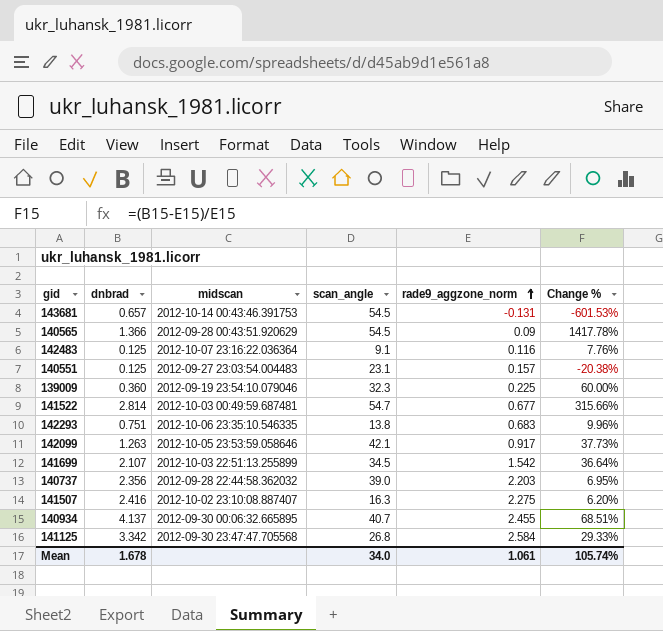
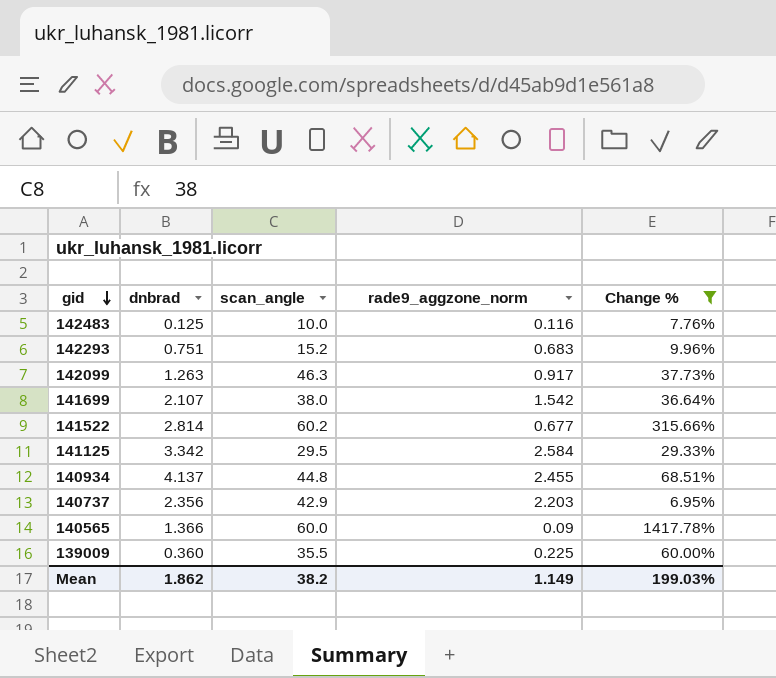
filter: none -> Change % >= 6.95%
row order: rade9_aggzone_norm ascending -> gid descending
column midscan | position: 3 -> none
142483 | scan_angle: 9.1 -> 10.0
142293 | scan_angle: 13.8 -> 15.2
142099 | scan_angle: 42.1 -> 46.3
141699 | scan_angle: 34.5 -> 38.0
141522 | scan_angle: 54.7 -> 60.2
141125 | scan_angle: 26.8 -> 29.5
140934 | scan_angle: 40.7 -> 44.8
140737 | scan_angle: 39.0 -> 42.9
140565 | scan_angle: 54.5 -> 60.0
139009 | scan_angle: 32.3 -> 35.5
Mean | dnbrad: 1.678 -> 1.862
Mean | scan_angle: 34.0 -> 38.2
Mean | rade9_aggzone_norm: 1.061 -> 1.149
Mean | Change %: 105.74% -> 199.03%

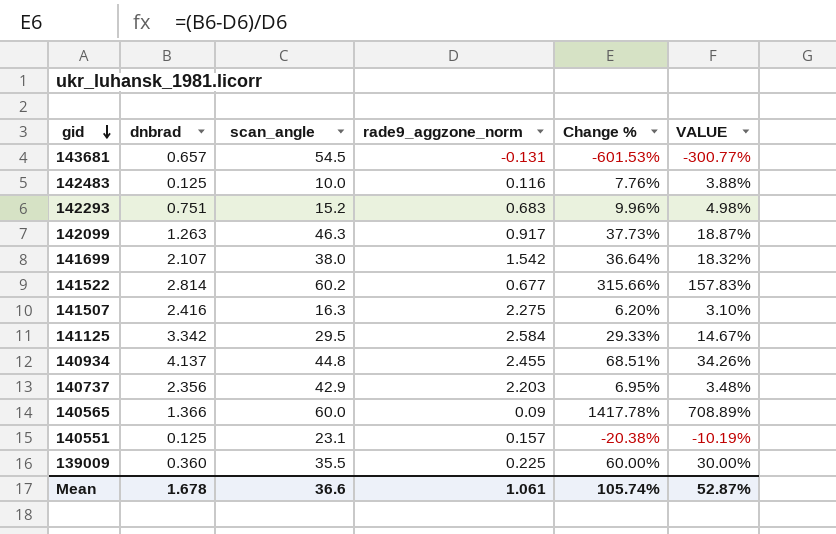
filter: Change % >= 6.95% -> none
column VALUE | formula: none -> [Change %] * 0.5
Mean | dnbrad: 1.862 -> 1.678
Mean | scan_angle: 38.2 -> 36.6
Mean | rade9_aggzone_norm: 1.149 -> 1.061
Mean | Change %: 199.03% -> 105.74%

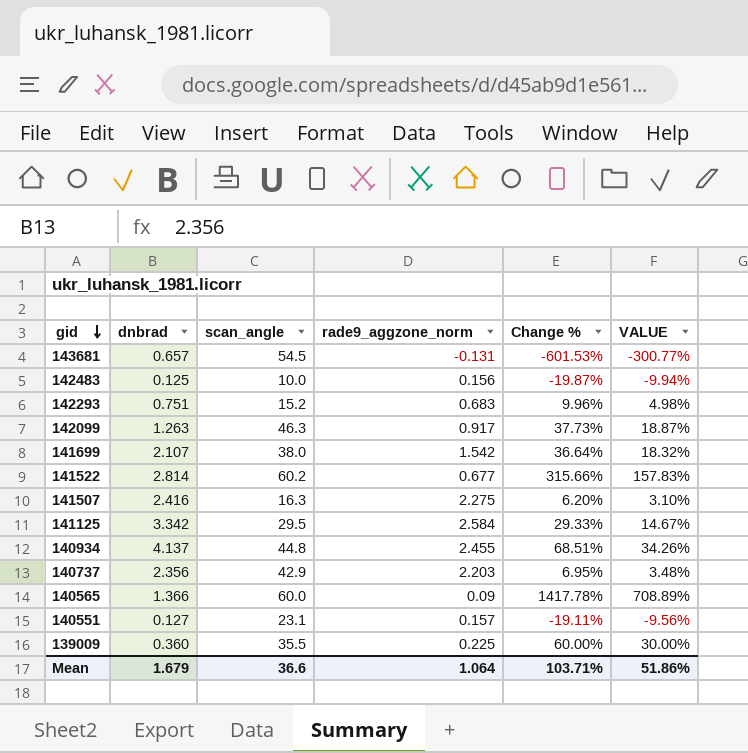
142483 | rade9_aggzone_norm: 0.116 -> 0.156
142483 | Change %: 7.76% -> -19.87%
142483 | VALUE: 3.88% -> -9.94%
140551 | dnbrad: 0.125 -> 0.127
140551 | Change %: -20.38% -> -19.11%
140551 | VALUE: -10.19% -> -9.56%
Mean | dnbrad: 1.678 -> 1.679
Mean | rade9_aggzone_norm: 1.061 -> 1.064
Mean | Change %: 105.74% -> 103.71%
Mean | VALUE: 52.87% -> 51.86%

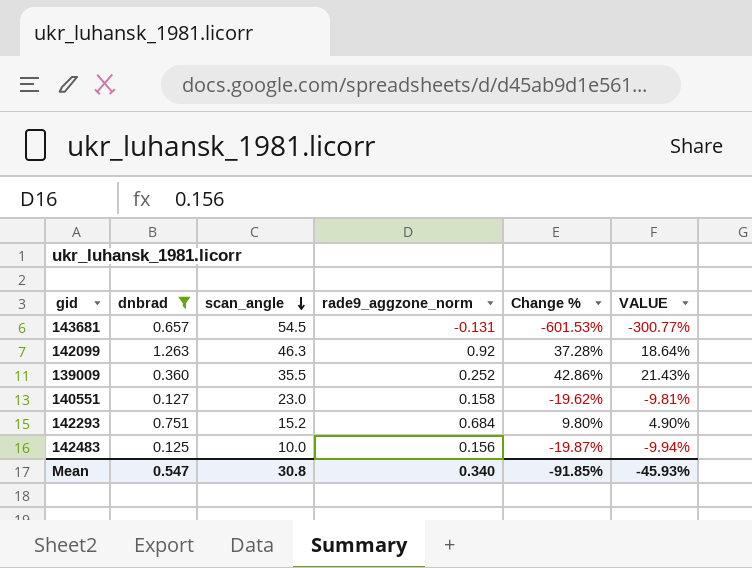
filter: none -> dnbrad <= 1.263
row order: gid descending -> scan_angle descending
142099 | rade9_aggzone_norm: 0.917 -> 0.92
142099 | Change %: 37.73% -> 37.28%
142099 | VALUE: 18.87% -> 18.64%
139009 | rade9_aggzone_norm: 0.225 -> 0.252
139009 | Change %: 60.00% -> 42.86%
139009 | VALUE: 30.00% -> 21.43%
140551 | scan_angle: 23.1 -> 23.0
140551 | rade9_aggzone_norm: 0.157 -> 0.158
140551 | Change %: -19.11% -> -19.62%
140551 | VALUE: -9.56% -> -9.81%
142293 | rade9_aggzone_norm: 0.683 -> 0.684
142293 | Change %: 9.96% -> 9.80%
142293 | VALUE: 4.98% -> 4.90%
Mean | dnbrad: 1.679 -> 0.547
Mean | scan_angle: 36.6 -> 30.8
Mean | rade9_aggzone_norm: 1.064 -> 0.340
Mean | Change %: 103.71% -> -91.85%
Mean | VALUE: 51.86% -> -45.93%

